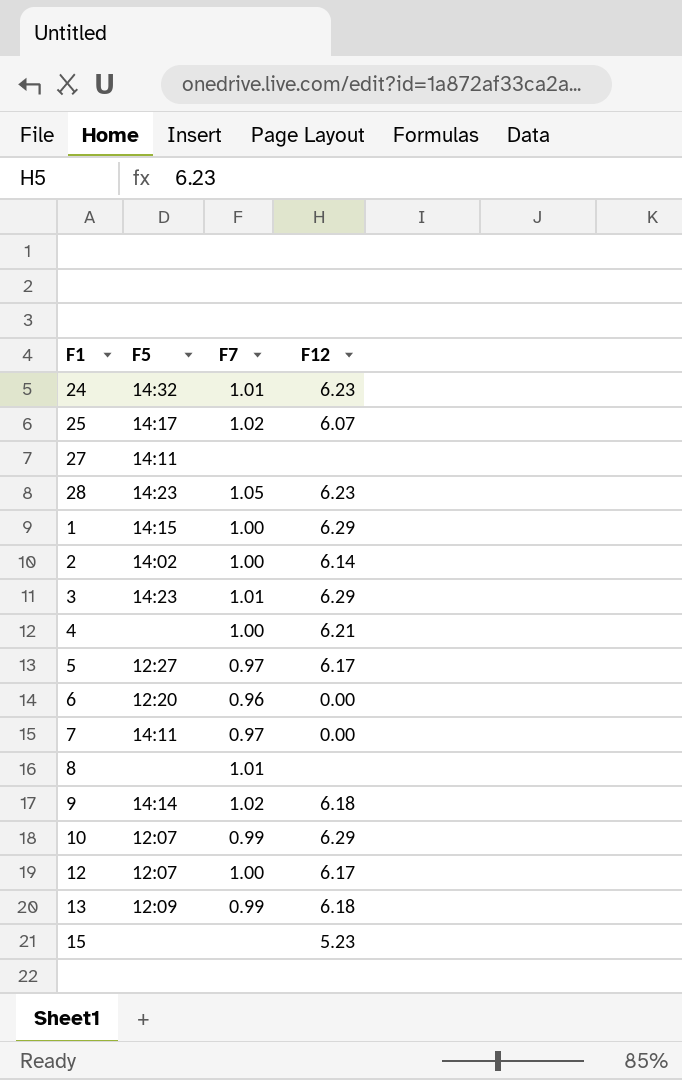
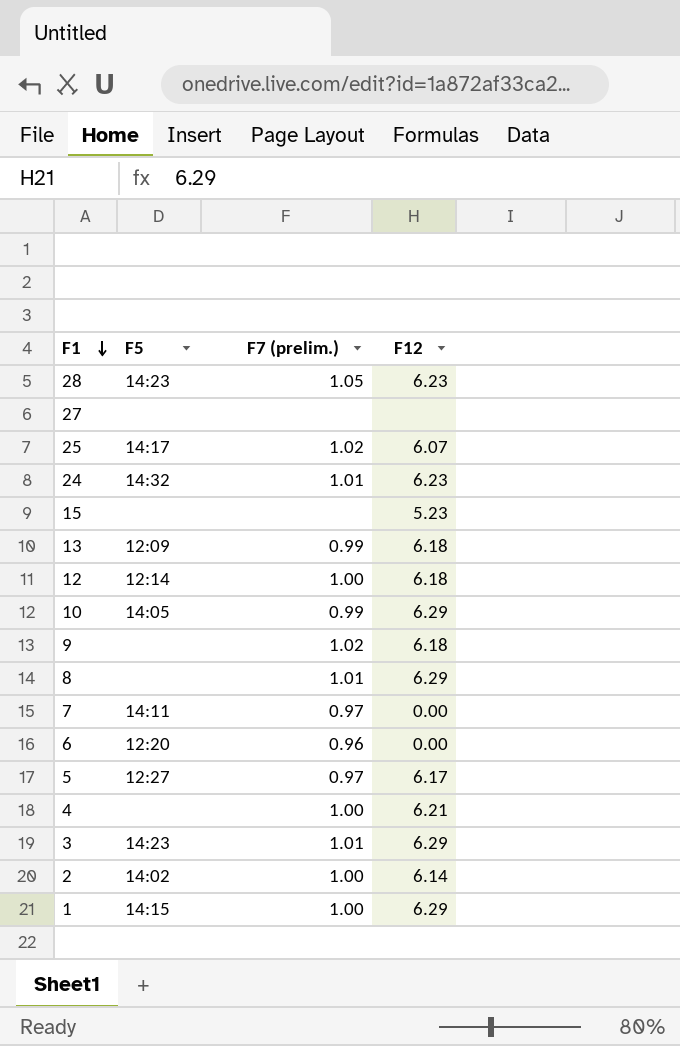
row order: none -> F1 descending
column name: F7 -> F7 (prelim.)
27 | F5: 14:11 -> none
12 | F5: 12:07 -> 12:14
12 | F12: 6.17 -> 6.18
10 | F5: 12:07 -> 14:05
9 | F5: 14:14 -> none
8 | F12: none -> 6.29

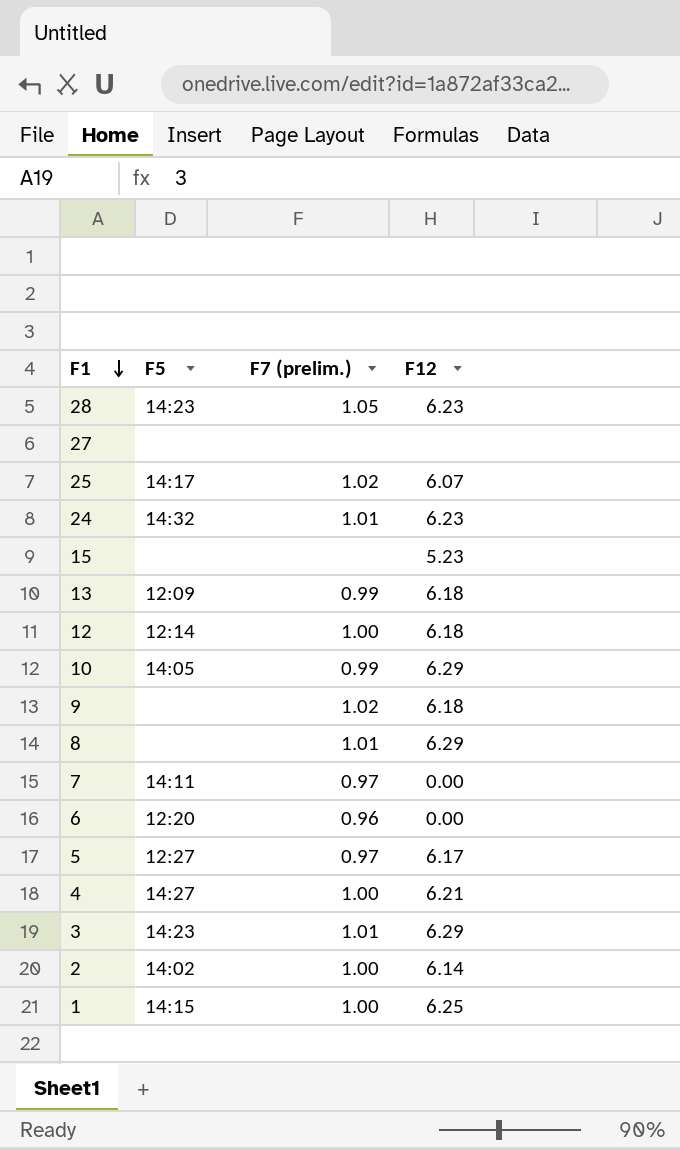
4 | F5: none -> 14:27
1 | F12: 6.29 -> 6.25

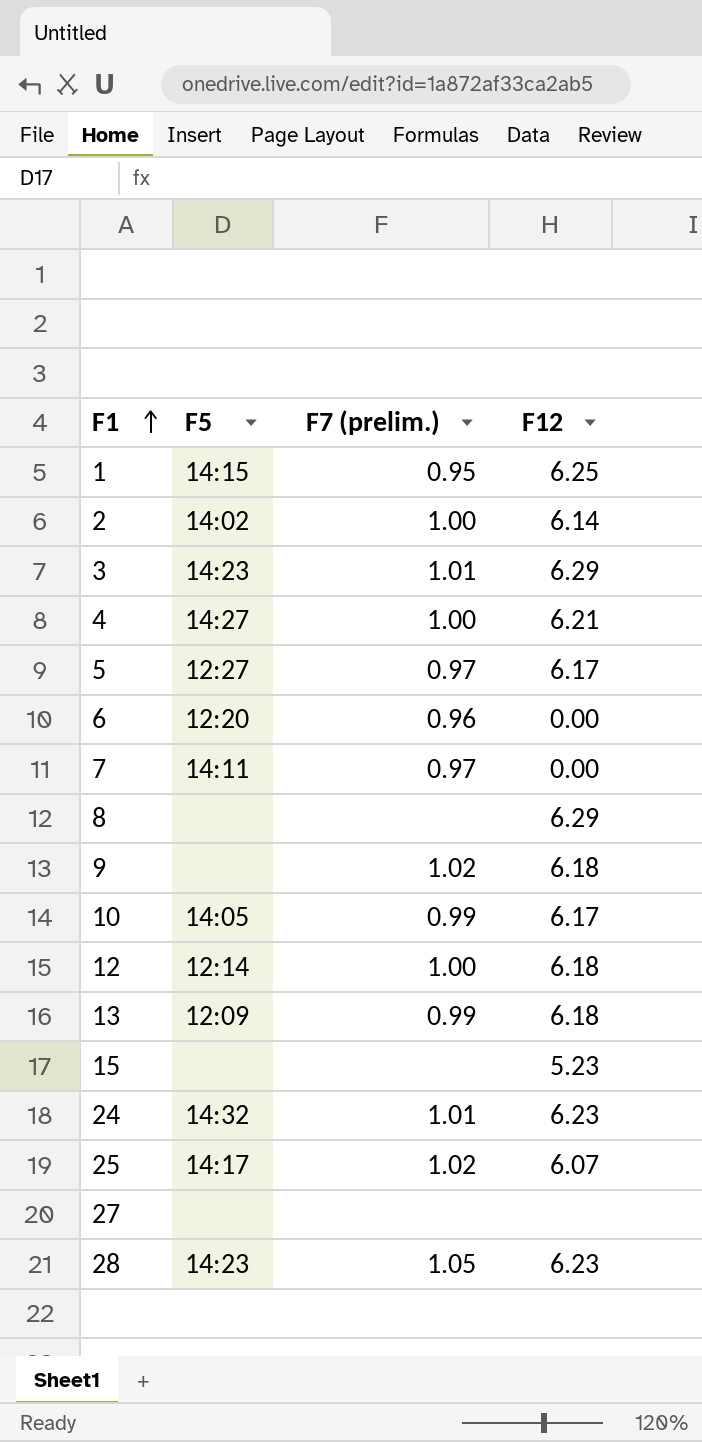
row order: F1 descending -> F1 ascending
1 | F7 (prelim.): 1.00 -> 0.95
8 | F7 (prelim.): 1.01 -> none
10 | F12: 6.29 -> 6.17

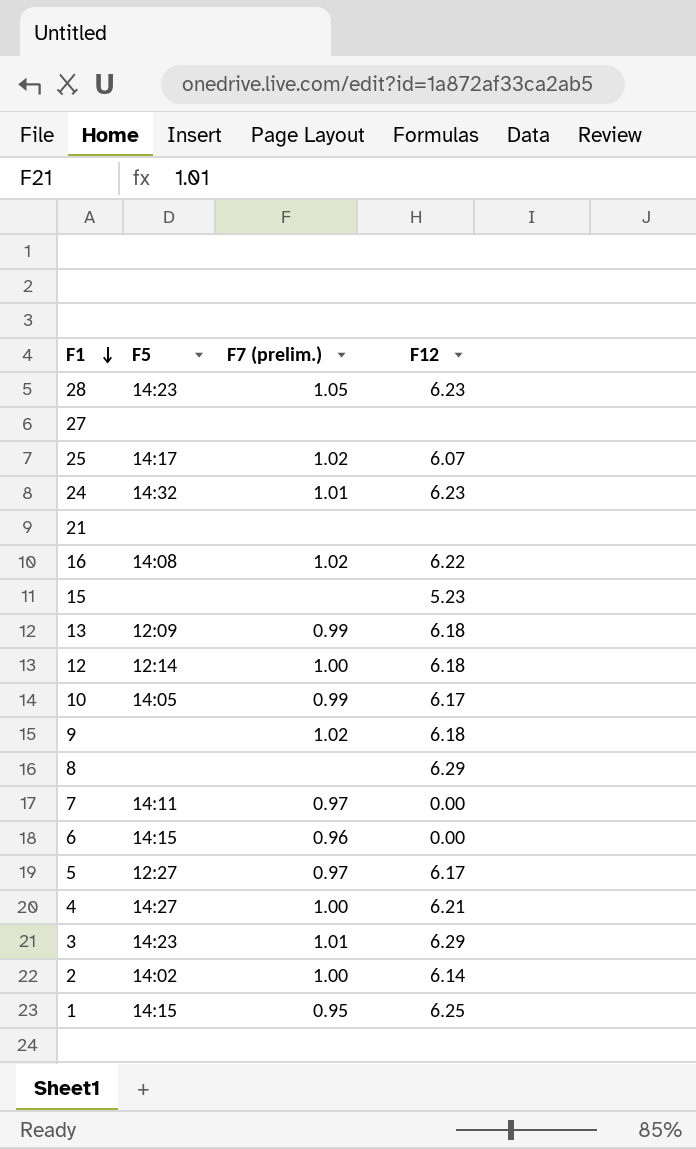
row order: F1 ascending -> F1 descending
row 21: none -> none | none | none
row 16: none -> 14:08 | 1.02 | 6.22
6 | F5: 12:20 -> 14:15

